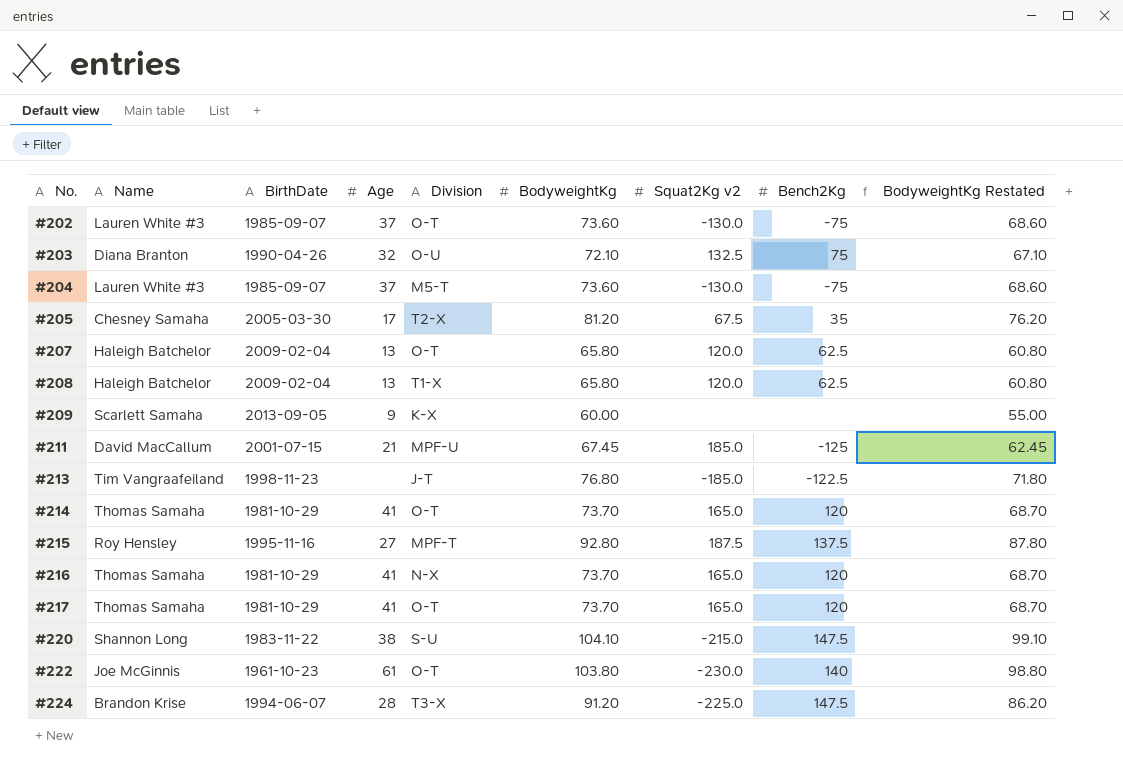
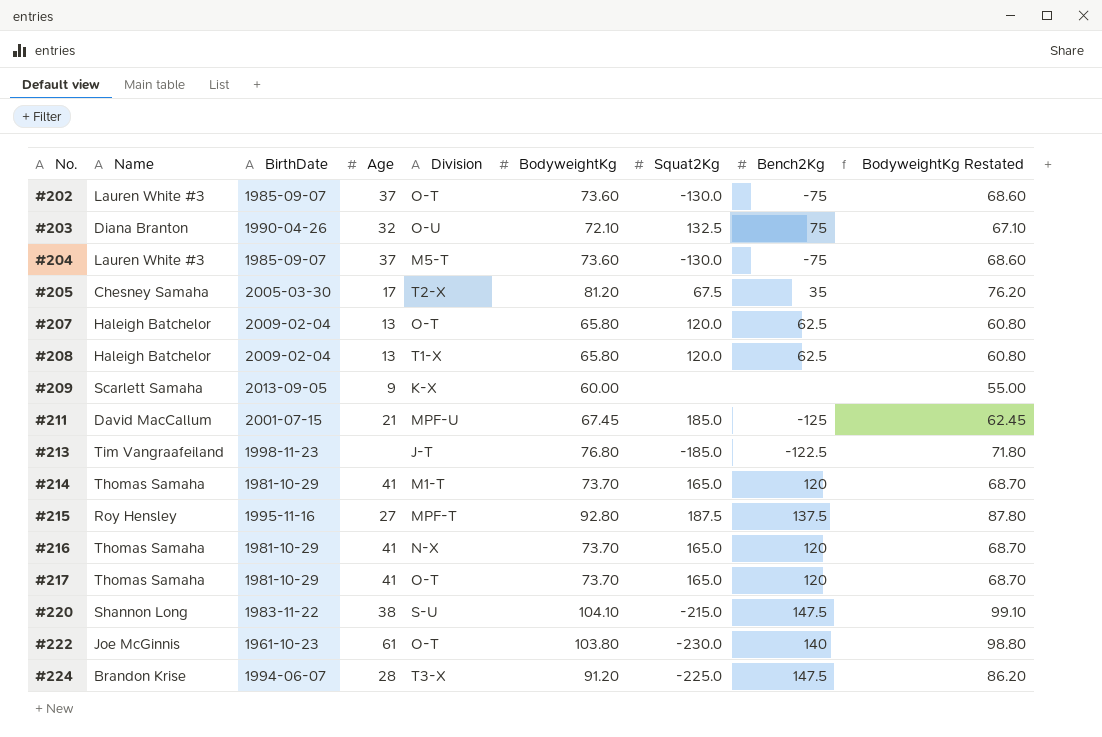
column name: Squat2Kg v2 -> Squat2Kg
#214 | Division: O-T -> M1-T

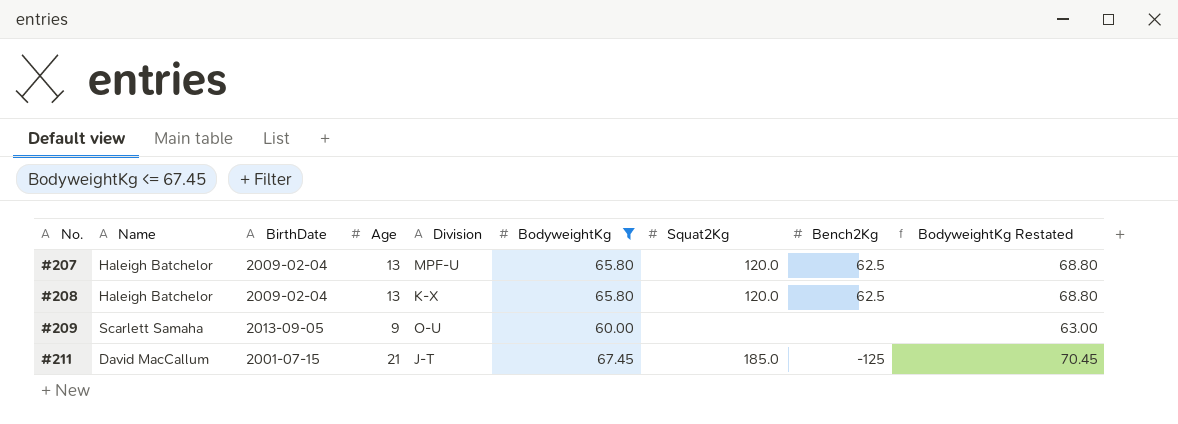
filter: none -> BodyweightKg <= 67.45
column BodyweightKg Restated | formula: [BodyweightKg] - 5 -> [BodyweightKg] + 3
#207 | Division: O-T -> MPF-U
#208 | Division: T1-X -> K-X
#209 | Division: K-X -> O-U
#211 | Division: MPF-U -> J-T

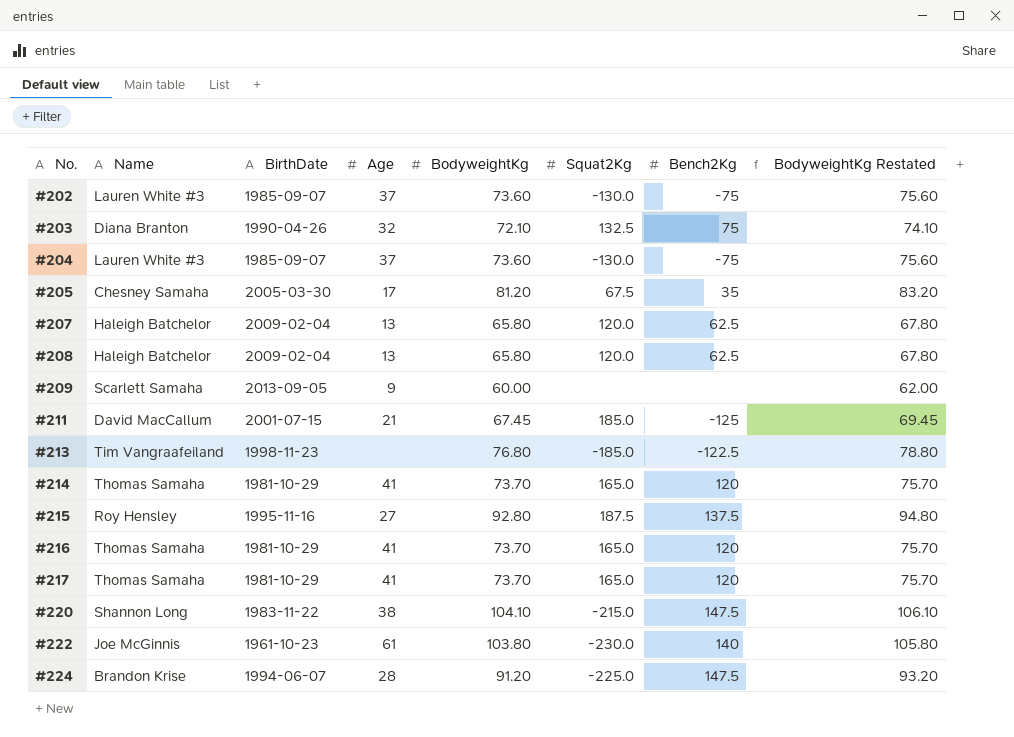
filter: BodyweightKg <= 67.45 -> none
column Division | position: 5 -> none
column BodyweightKg Restated | formula: [BodyweightKg] + 3 -> [BodyweightKg] + 2

